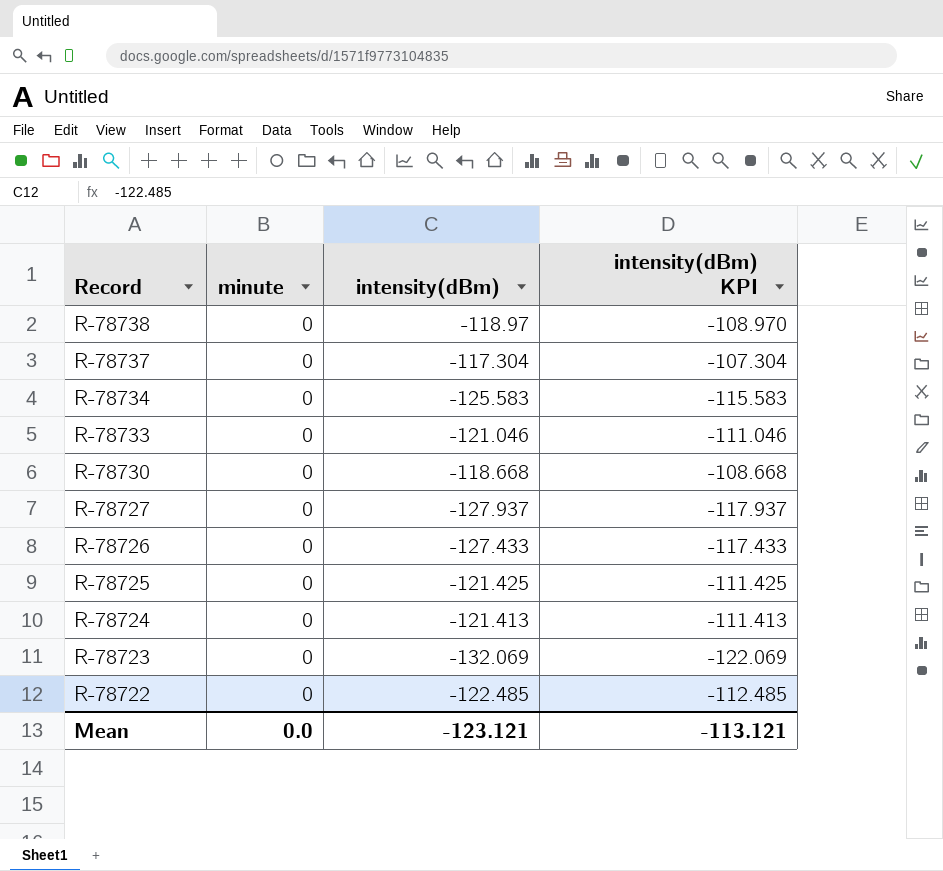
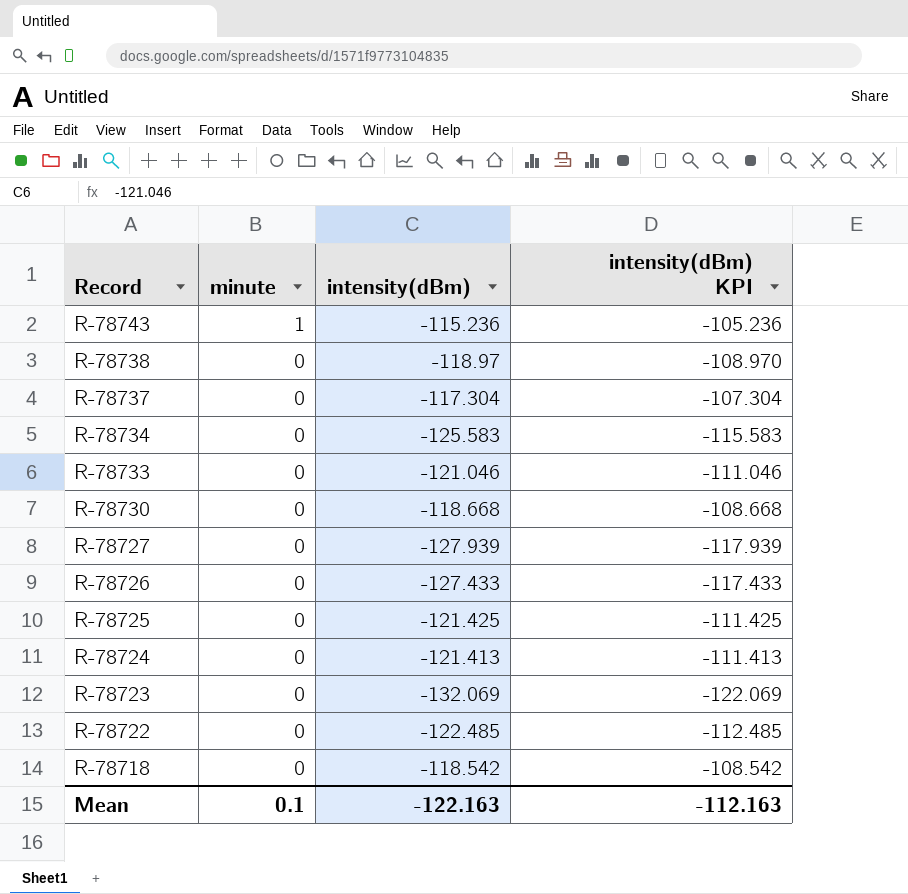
row R-78743: none -> 1 | -115.236 | -105.236
R-78727 | intensity(dBm): -127.937 -> -127.939
R-78727 | intensity(dBm) KPI: -117.937 -> -117.939
row R-78718: none -> 0 | -118.542 | -108.542
Mean | minute: 0.0 -> 0.1
Mean | intensity(dBm): -123.121 -> -122.163
Mean | intensity(dBm) KPI: -113.121 -> -112.163

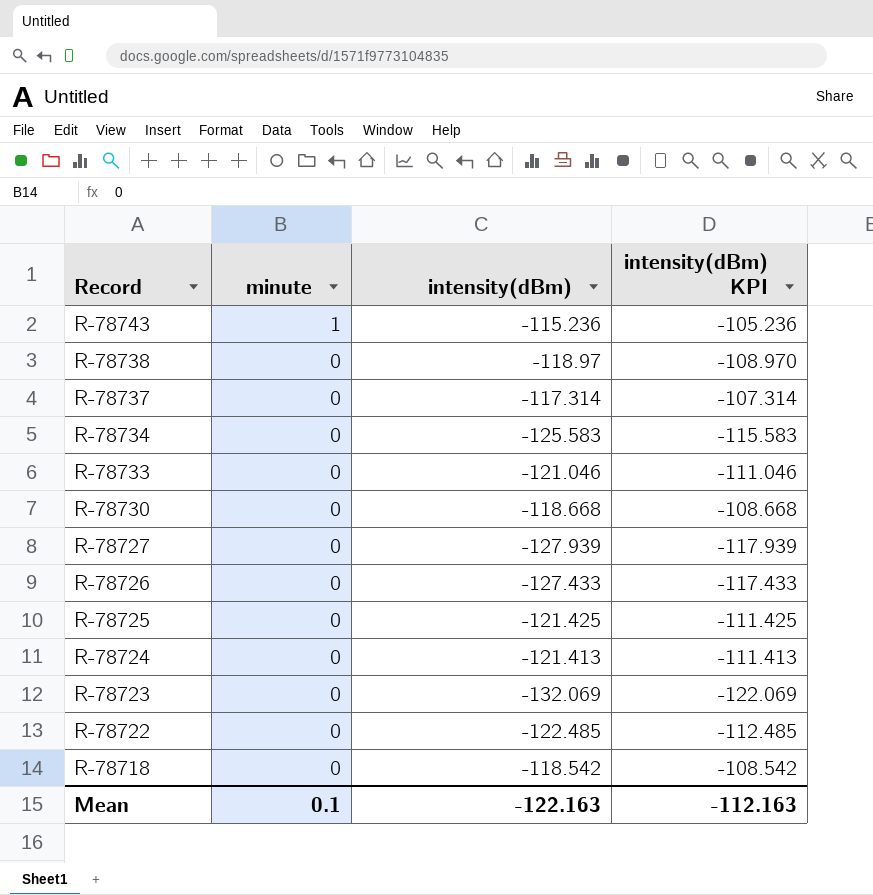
R-78737 | intensity(dBm): -117.304 -> -117.314
R-78737 | intensity(dBm) KPI: -107.304 -> -107.314

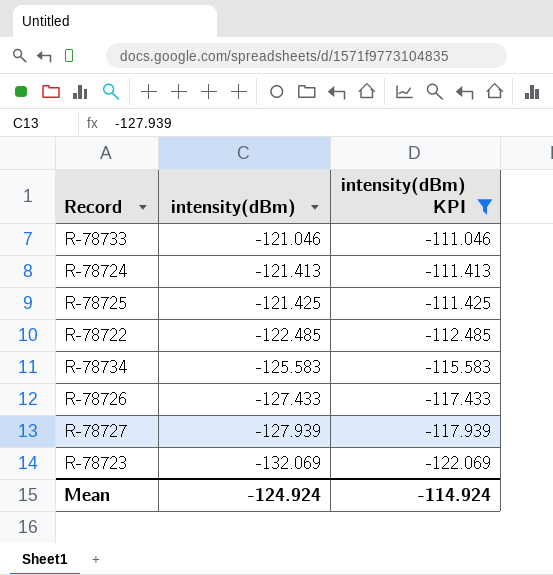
filter: none -> intensity(dBm) KPI <= -111.046
row order: Record descending -> intensity(dBm) descending
column minute | position: 2 -> none
Mean | intensity(dBm): -122.163 -> -124.924
Mean | intensity(dBm) KPI: -112.163 -> -114.924

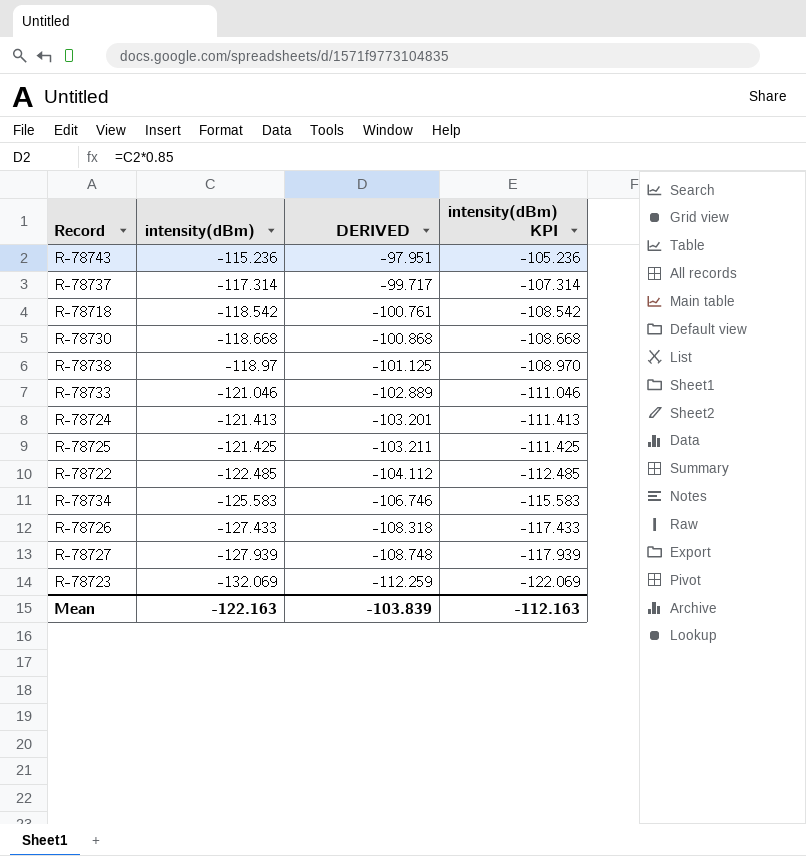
filter: intensity(dBm) KPI <= -111.046 -> none
column DERIVED | formula: none -> [intensity(dBm)] * 0.85
Mean | intensity(dBm): -124.924 -> -122.163
Mean | intensity(dBm) KPI: -114.924 -> -112.163

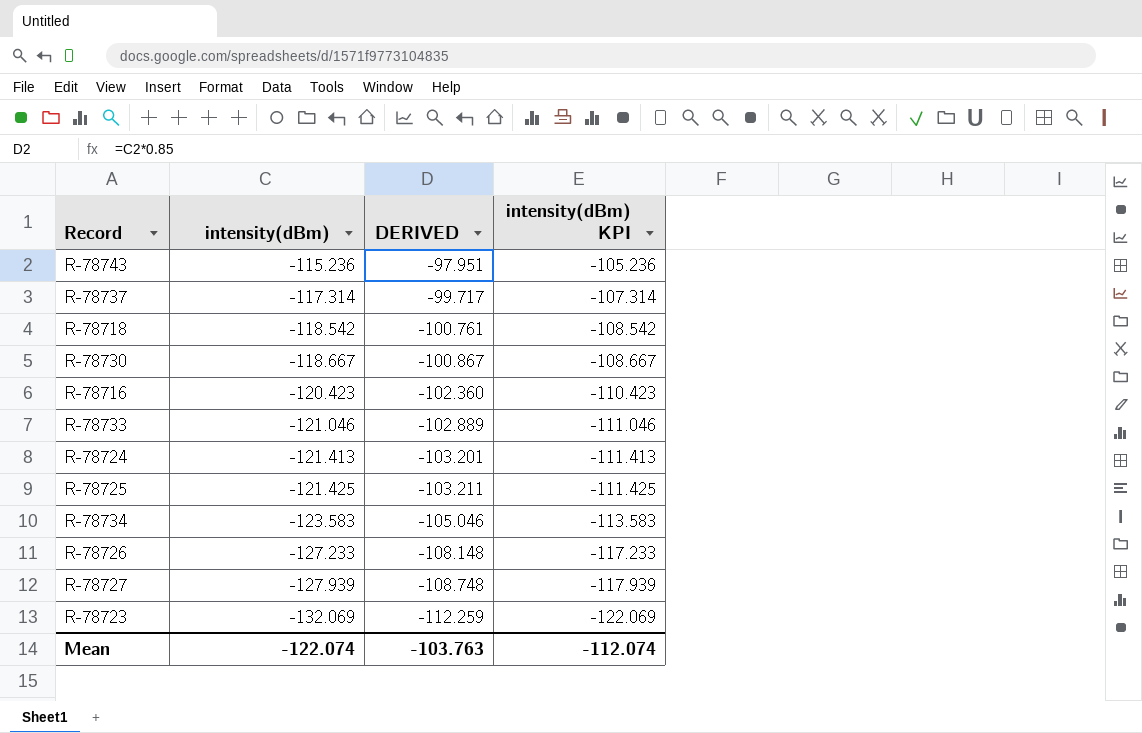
row R-78738: -118.97 | -101.125 | -108.970 -> none
row R-78722: -122.485 | -104.112 | -112.485 -> none
R-78730 | intensity(dBm): -118.668 -> -118.667
R-78730 | DERIVED: -100.868 -> -100.867
R-78730 | intensity(dBm) KPI: -108.668 -> -108.667
row R-78716: none -> -120.423 | -102.360 | -110.423
R-78734 | intensity(dBm): -125.583 -> -123.583
R-78734 | DERIVED: -106.746 -> -105.046
R-78734 | intensity(dBm) KPI: -115.583 -> -113.583
R-78726 | intensity(dBm): -127.433 -> -127.233
R-78726 | DERIVED: -108.318 -> -108.148
R-78726 | intensity(dBm) KPI: -117.433 -> -117.233
Mean | intensity(dBm): -122.163 -> -122.074
Mean | DERIVED: -103.839 -> -103.763
Mean | intensity(dBm) KPI: -112.163 -> -112.074

